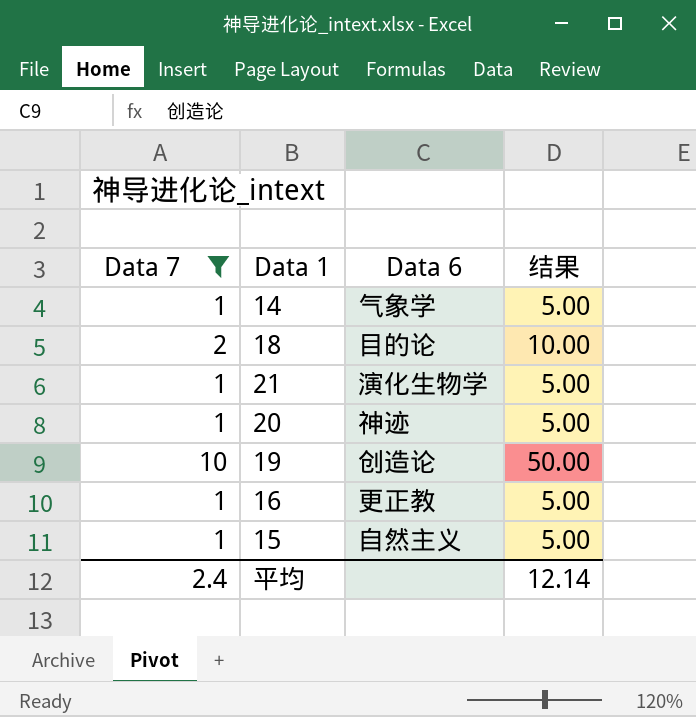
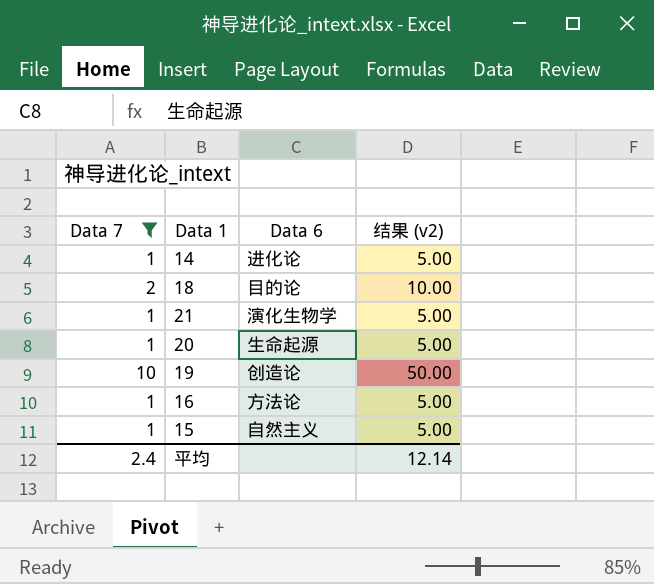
column name: 结果 -> 结果 (v2)
14 | Data 6: 气象学 -> 进化论
20 | Data 6: 神迹 -> 生命起源
16 | Data 6: 更正教 -> 方法论

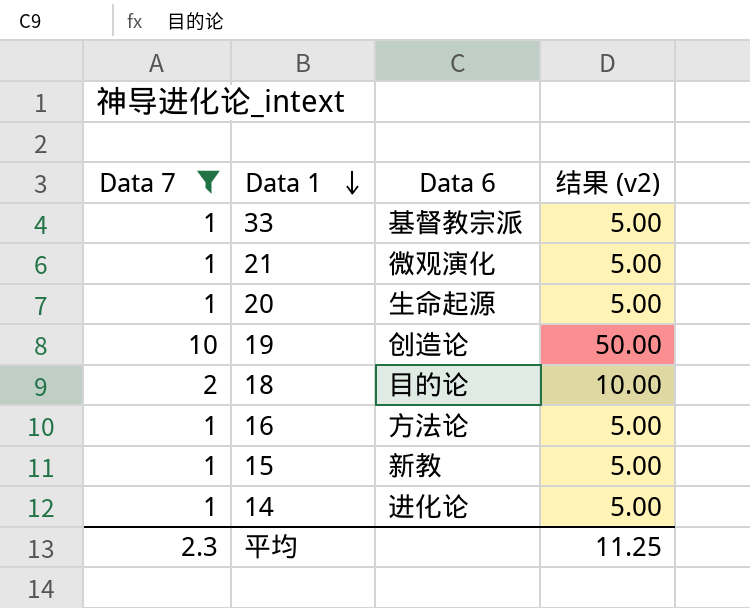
row order: none -> Data 1 descending
row 33: none -> 1 | 基督教宗派 | 5.00
21 | Data 6: 演化生物学 -> 微观演化
15 | Data 6: 自然主义 -> 新教
平均 | Data 7: 2.4 -> 2.3
平均 | 结果 (v2): 12.14 -> 11.25

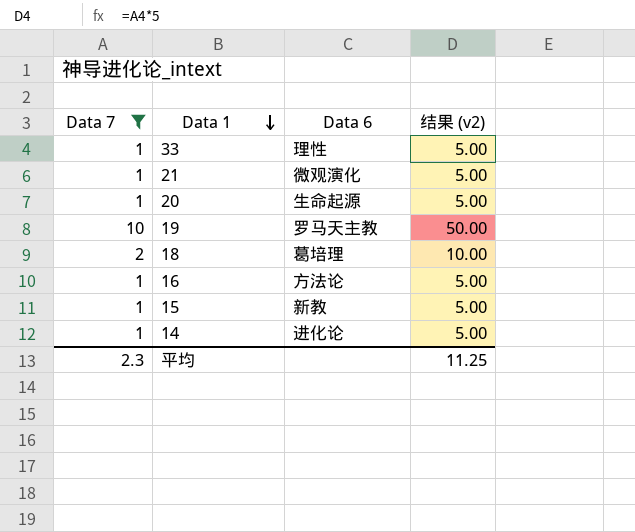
33 | Data 6: 基督教宗派 -> 理性
19 | Data 6: 创造论 -> 罗马天主教
18 | Data 6: 目的论 -> 葛培理

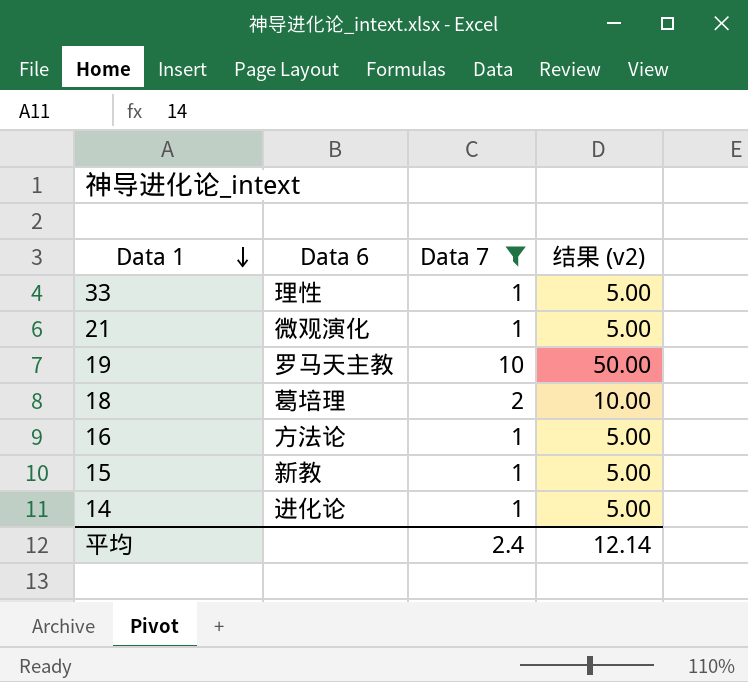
column Data 7 | position: 1 -> 3
row 20: 1 | 生命起源 | 5.00 -> none
平均 | Data 7: 2.3 -> 2.4
平均 | 结果 (v2): 11.25 -> 12.14

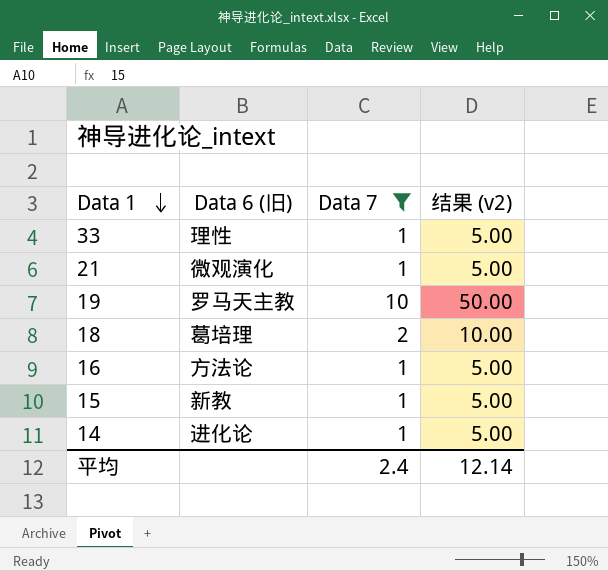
column name: Data 6 -> Data 6 (旧)

